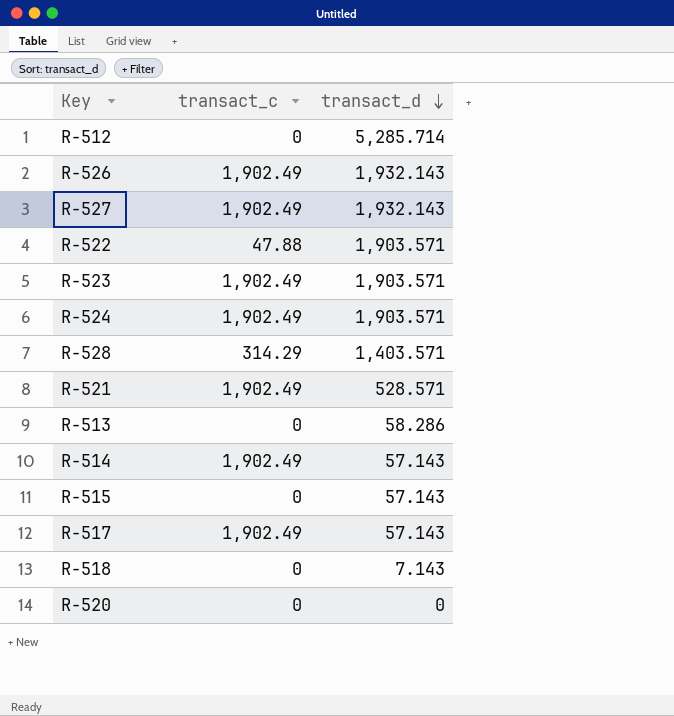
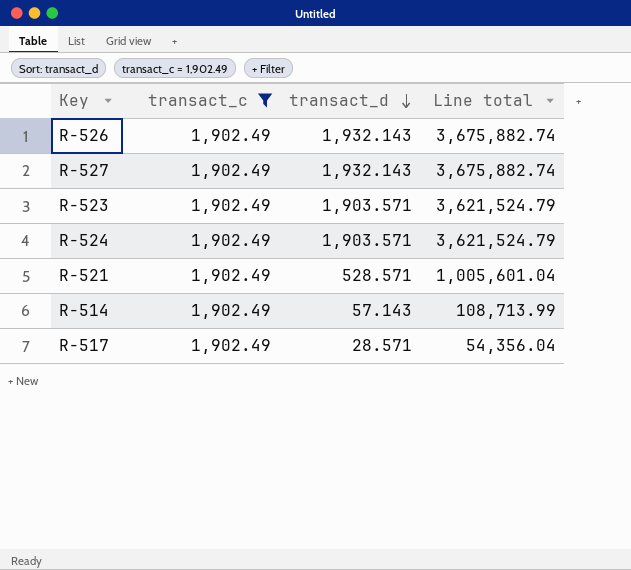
filter: none -> transact_c = 1,902.49
column Line total | formula: none -> [transact_c] * [transact_d]
R-517 | transact_d: 57.143 -> 28.571

